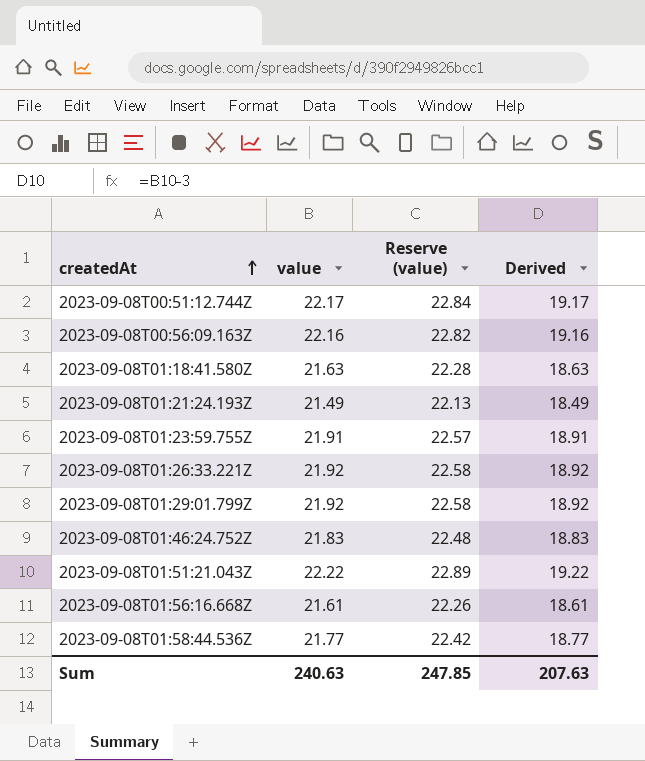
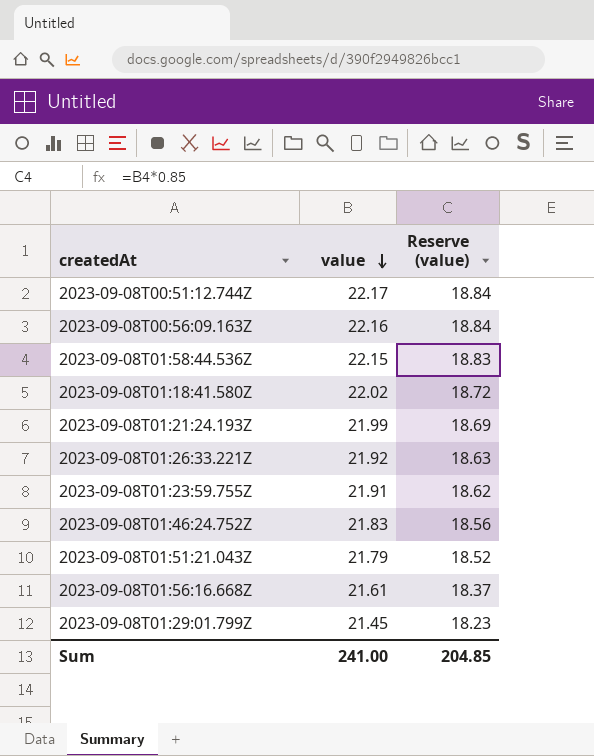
row order: createdAt ascending -> value descending
column Derived | formula: [value] - 3 -> none
column Reserve (value) | formula: [value] * 1.03 -> [value] * 0.85
2023-09-08T01:58:44.536Z | value: 21.77 -> 22.15
2023-09-08T01:18:41.580Z | value: 21.63 -> 22.02
2023-09-08T01:21:24.193Z | value: 21.49 -> 21.99
2023-09-08T01:51:21.043Z | value: 22.22 -> 21.79
2023-09-08T01:29:01.799Z | value: 21.92 -> 21.45
Sum | value: 240.63 -> 241.00
Sum | Reserve (value): 247.85 -> 204.85

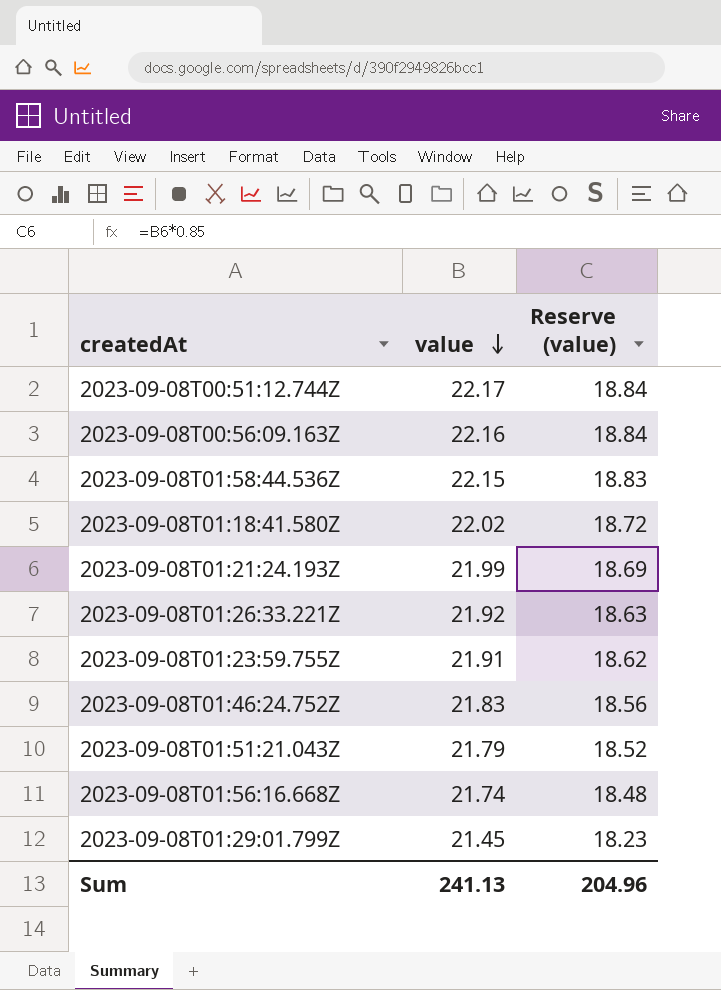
2023-09-08T01:56:16.668Z | value: 21.61 -> 21.74
2023-09-08T01:56:16.668Z | Reserve (value): 18.37 -> 18.48
Sum | value: 241.00 -> 241.13
Sum | Reserve (value): 204.85 -> 204.96

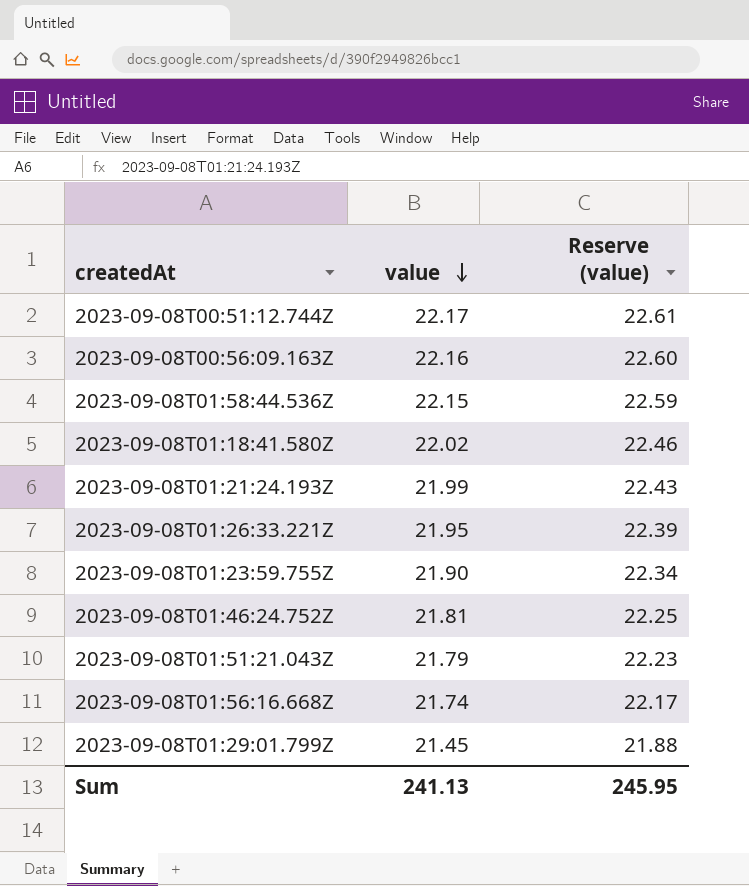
column Reserve (value) | formula: [value] * 0.85 -> [value] * 1.02
2023-09-08T01:26:33.221Z | value: 21.92 -> 21.95
2023-09-08T01:23:59.755Z | value: 21.91 -> 21.90
2023-09-08T01:46:24.752Z | value: 21.83 -> 21.81
Sum | Reserve (value): 204.96 -> 245.95

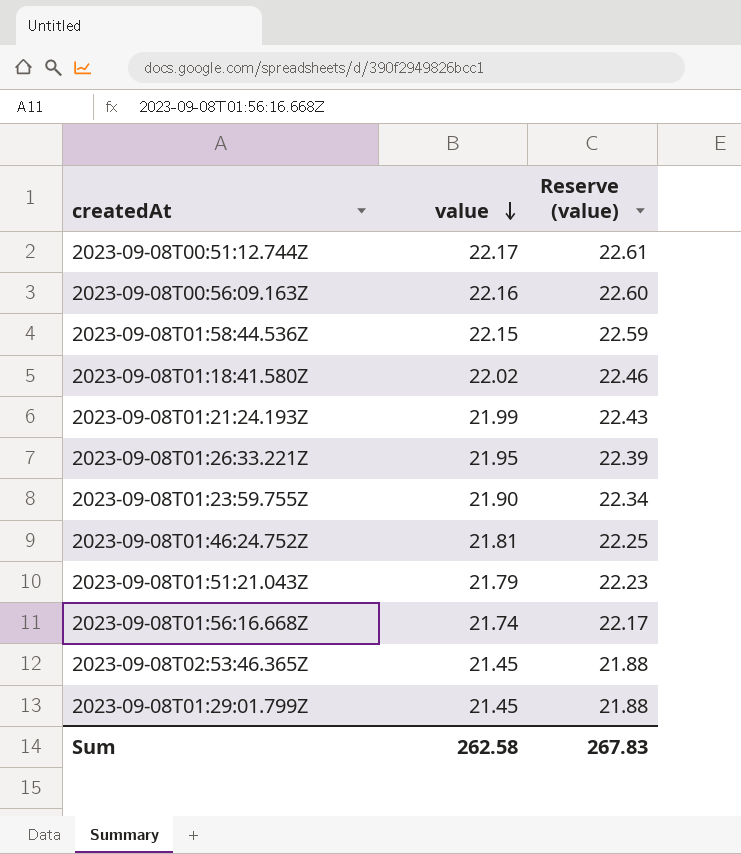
row 2023-09-08T02:53:46.365Z: none -> 21.45 | 21.88
Sum | value: 241.13 -> 262.58
Sum | Reserve (value): 245.95 -> 267.83

